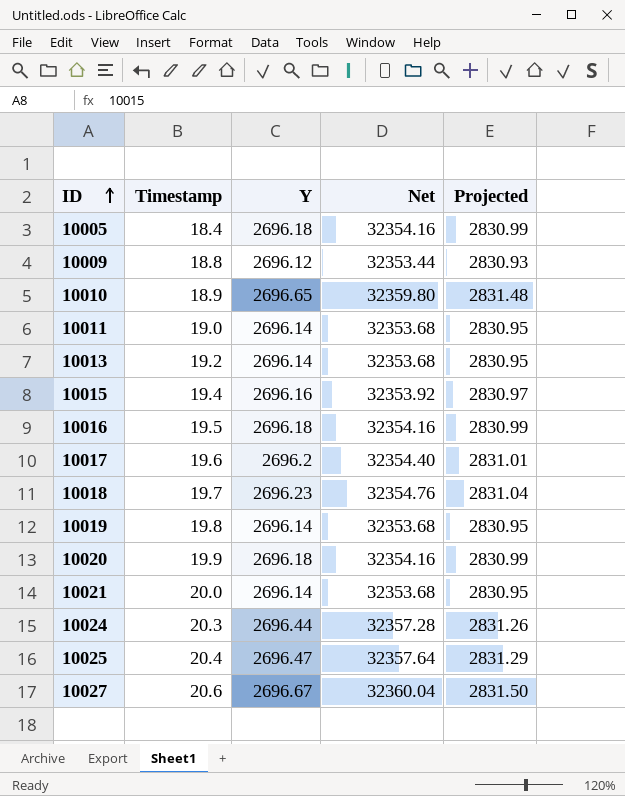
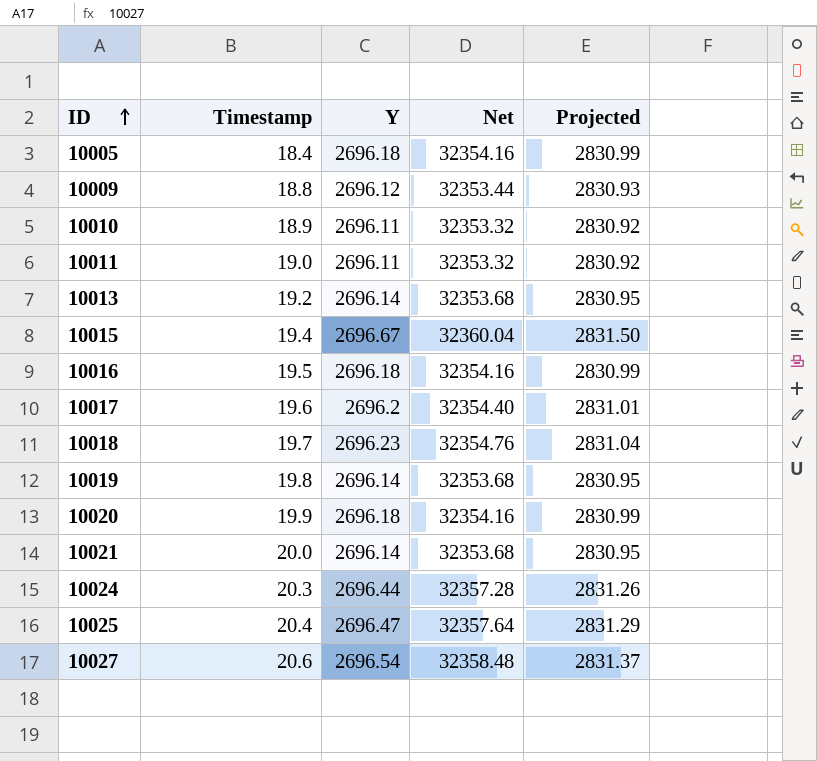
10010 | Y: 2696.65 -> 2696.11
10010 | Net: 32359.80 -> 32353.32
10010 | Projected: 2831.48 -> 2830.92
10011 | Y: 2696.14 -> 2696.11
10011 | Net: 32353.68 -> 32353.32
10011 | Projected: 2830.95 -> 2830.92
10015 | Y: 2696.16 -> 2696.67
10015 | Net: 32353.92 -> 32360.04
10015 | Projected: 2830.97 -> 2831.50
10027 | Y: 2696.67 -> 2696.54
10027 | Net: 32360.04 -> 32358.48
10027 | Projected: 2831.50 -> 2831.37

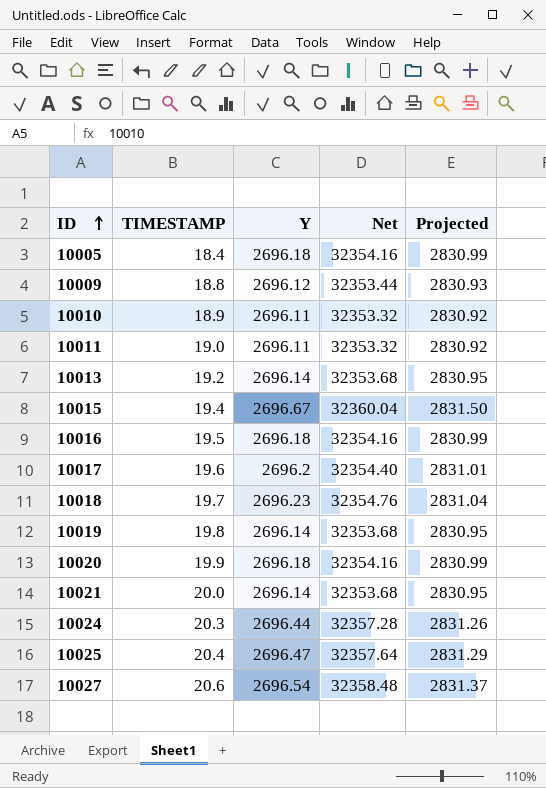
column name: Timestamp -> TIMESTAMP

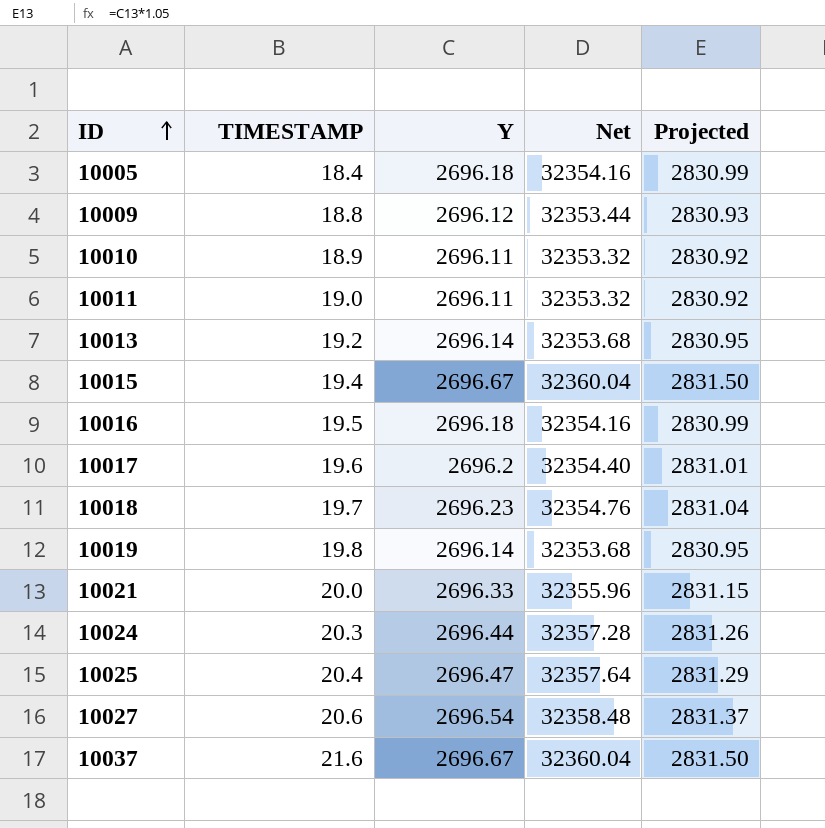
row 10020: 19.9 | 2696.18 | 32354.16 | 2830.99 -> none
10021 | Y: 2696.14 -> 2696.33
10021 | Net: 32353.68 -> 32355.96
10021 | Projected: 2830.95 -> 2831.15
row 10037: none -> 21.6 | 2696.67 | 32360.04 | 2831.50

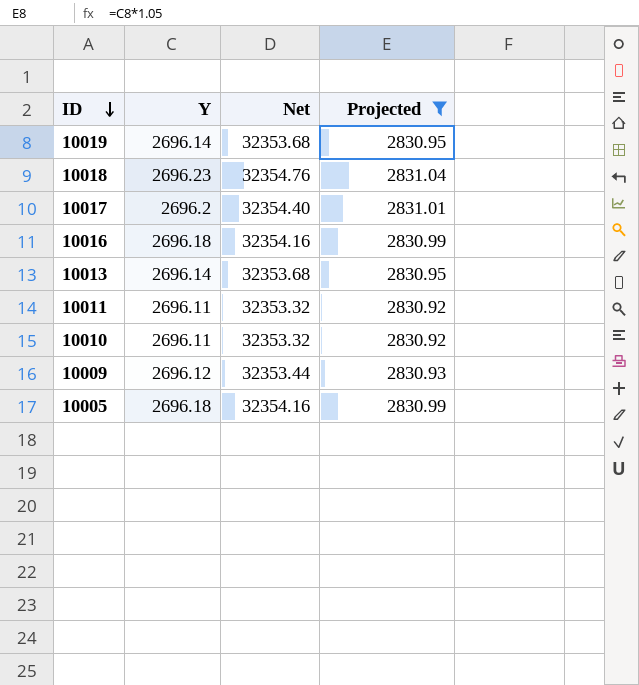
filter: none -> Projected <= 2831.04
row order: ID ascending -> ID descending
column TIMESTAMP | position: 2 -> none

